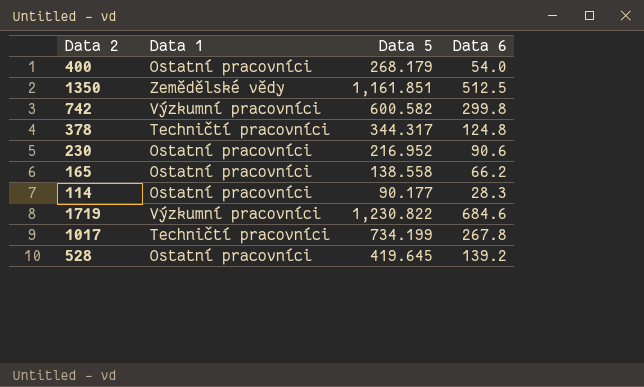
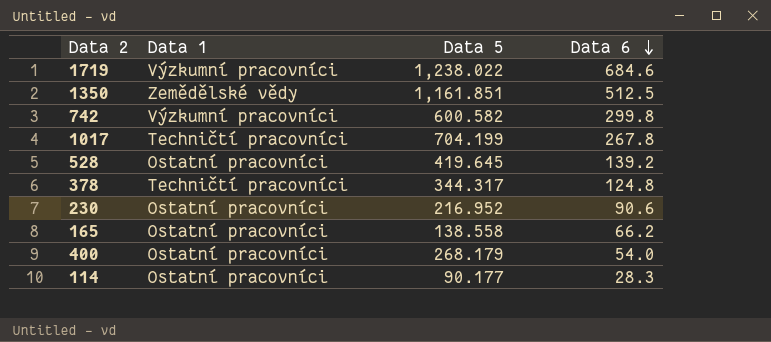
row order: none -> Data 6 descending
1719 | Data 5: 1,230.822 -> 1,238.022
1017 | Data 5: 734.199 -> 704.199

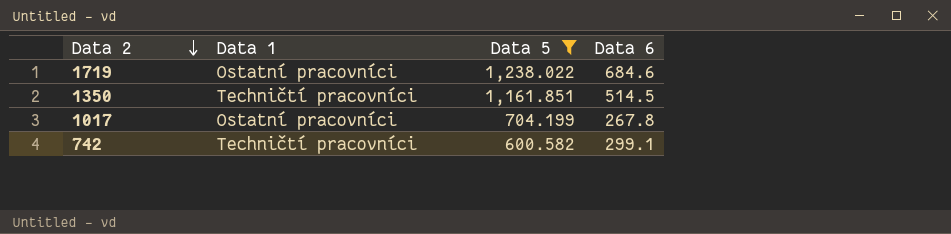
filter: none -> Data 5 >= 600.582
row order: Data 6 descending -> Data 2 descending
1719 | Data 1: Výzkumní pracovníci -> Ostatní pracovníci
1350 | Data 1: Zemědělské vědy -> Techničtí pracovníci
1350 | Data 6: 512.5 -> 514.5
1017 | Data 1: Techničtí pracovníci -> Ostatní pracovníci
742 | Data 1: Výzkumní pracovníci -> Techničtí pracovníci
742 | Data 6: 299.8 -> 299.1

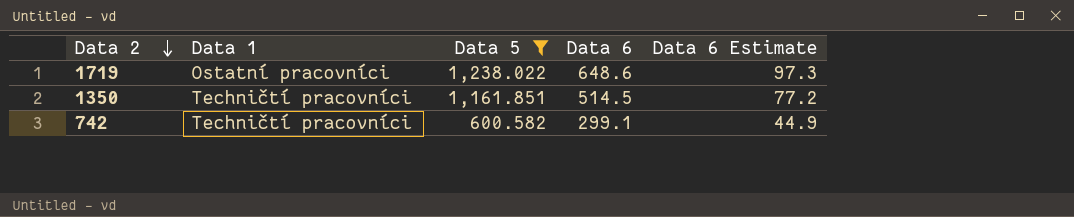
column Data 6 Estimate | formula: none -> [Data 6] * 0.15
row 1017: Ostatní pracovníci | 704.199 | 267.8 -> none
1719 | Data 6: 684.6 -> 648.6

